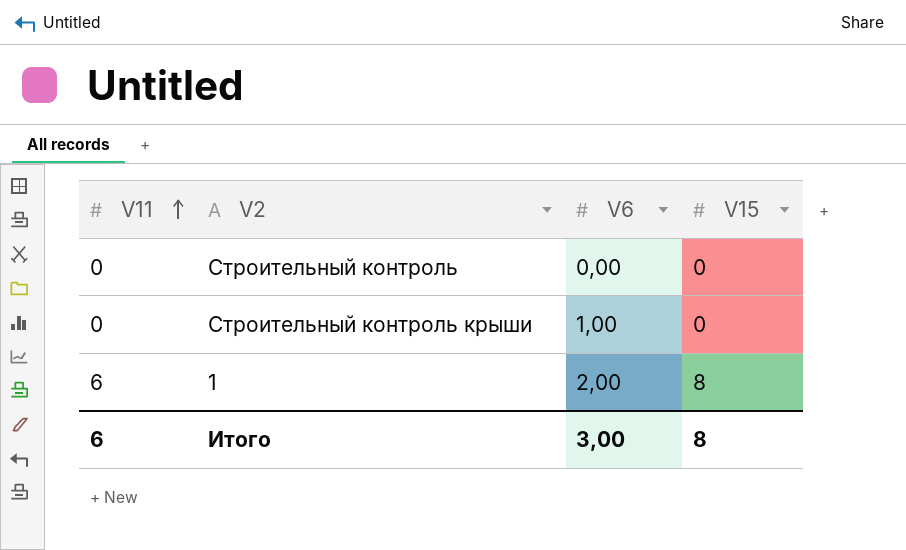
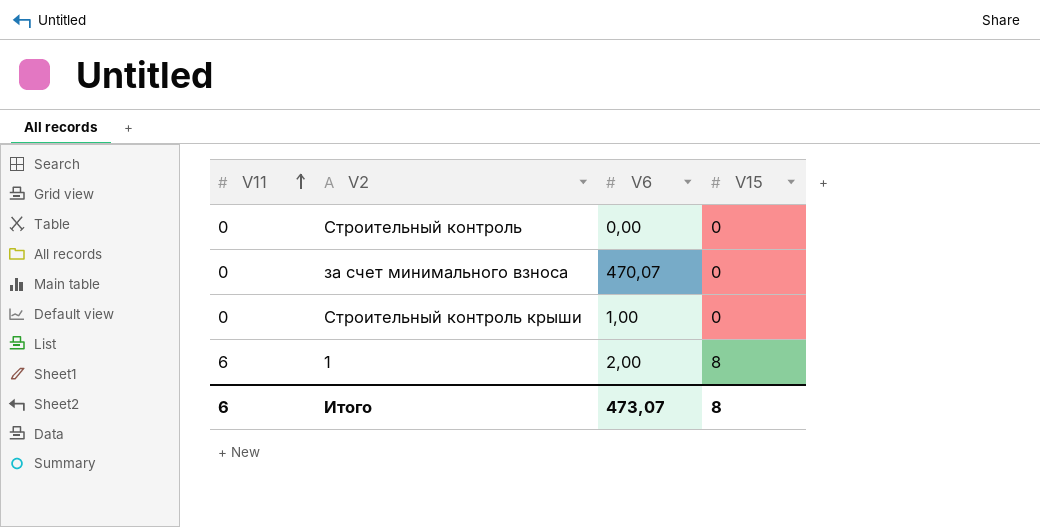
row за счет минимального взноса: none -> 0 | 470,07 | 0
Итого | V6: 3,00 -> 473,07

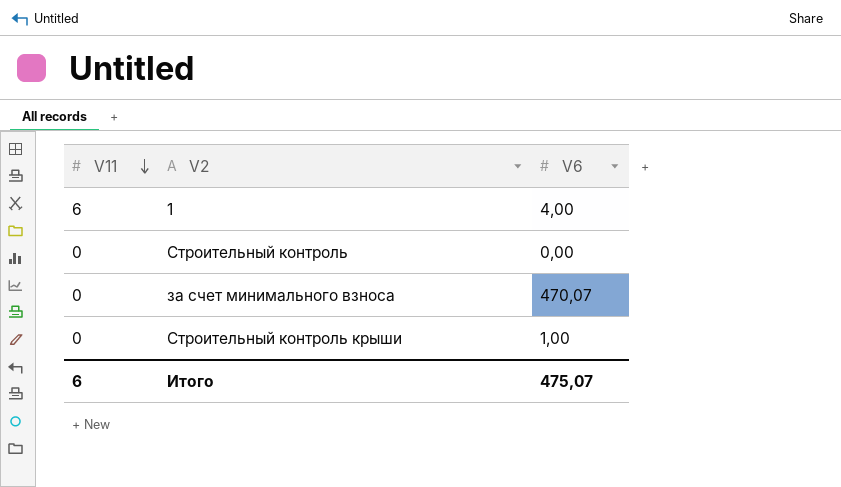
row order: V11 ascending -> V11 descending
column V15 | position: 4 -> none
1 | V6: 2,00 -> 4,00
Итого | V6: 473,07 -> 475,07

